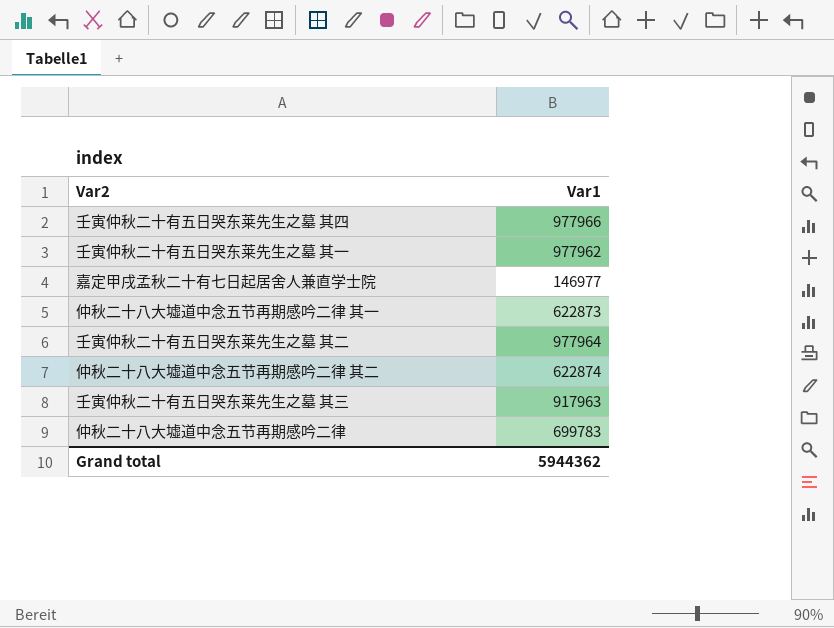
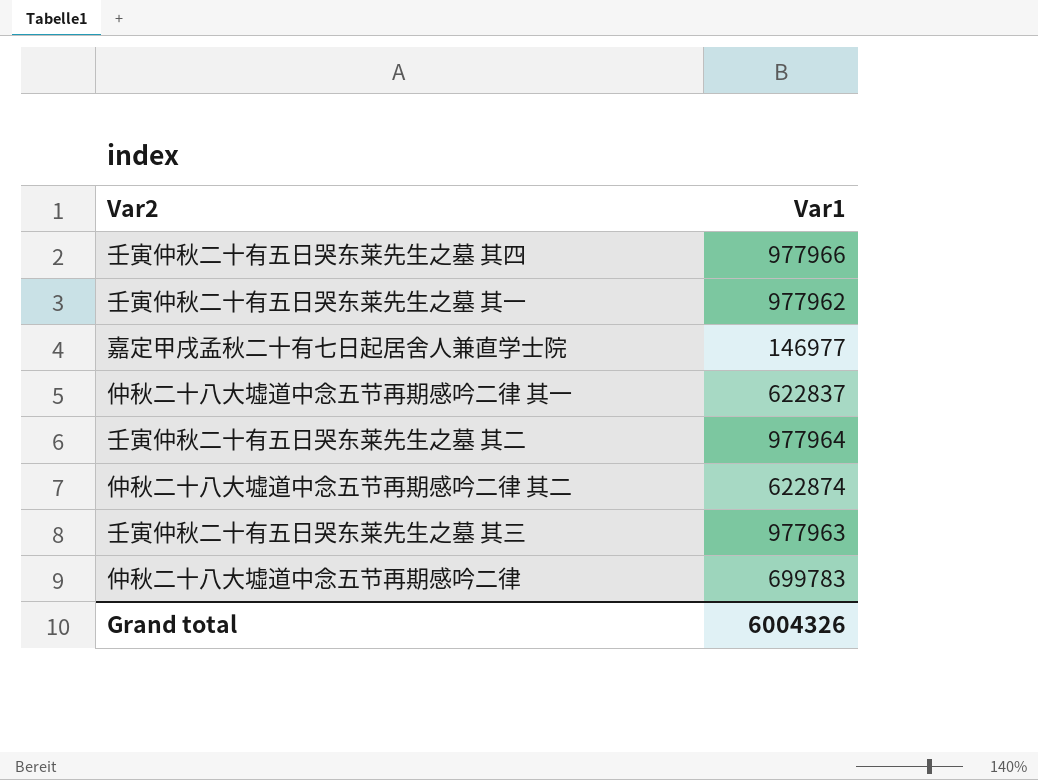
仲秋二十八大墟道中念五节再期感吟二律 其一 | Var1: 622873 -> 622837
壬寅仲秋二十有五日哭东莱先生之墓 其三 | Var1: 917963 -> 977963
Grand total | Var1: 5944362 -> 6004326

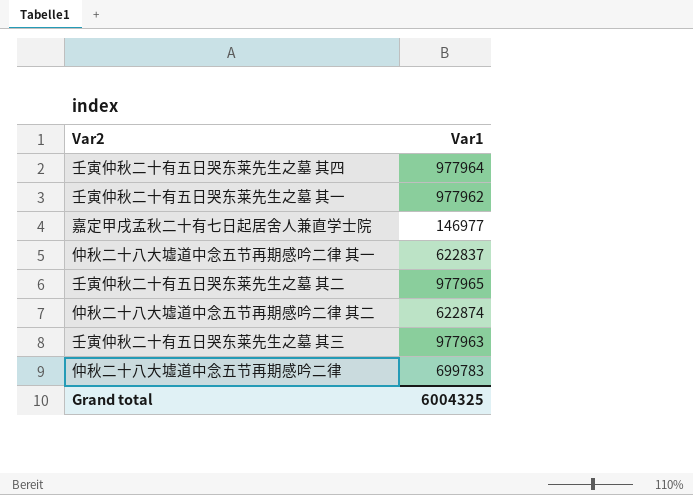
壬寅仲秋二十有五日哭东莱先生之墓 其四 | Var1: 977966 -> 977964
壬寅仲秋二十有五日哭东莱先生之墓 其二 | Var1: 977964 -> 977965
Grand total | Var1: 6004326 -> 6004325

